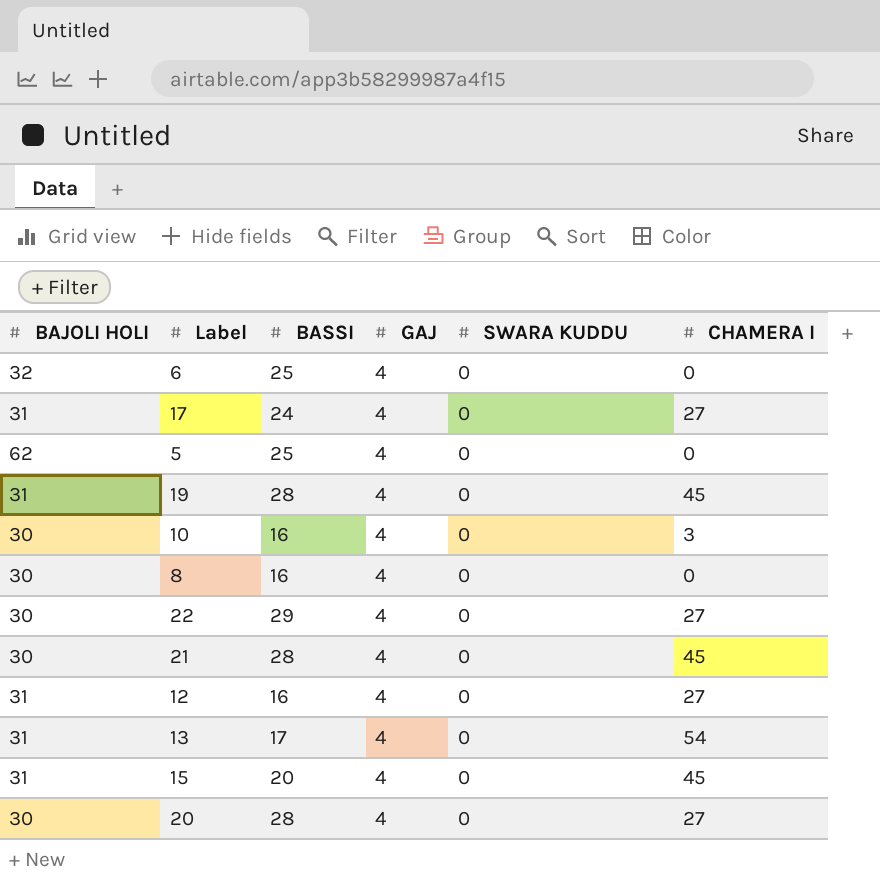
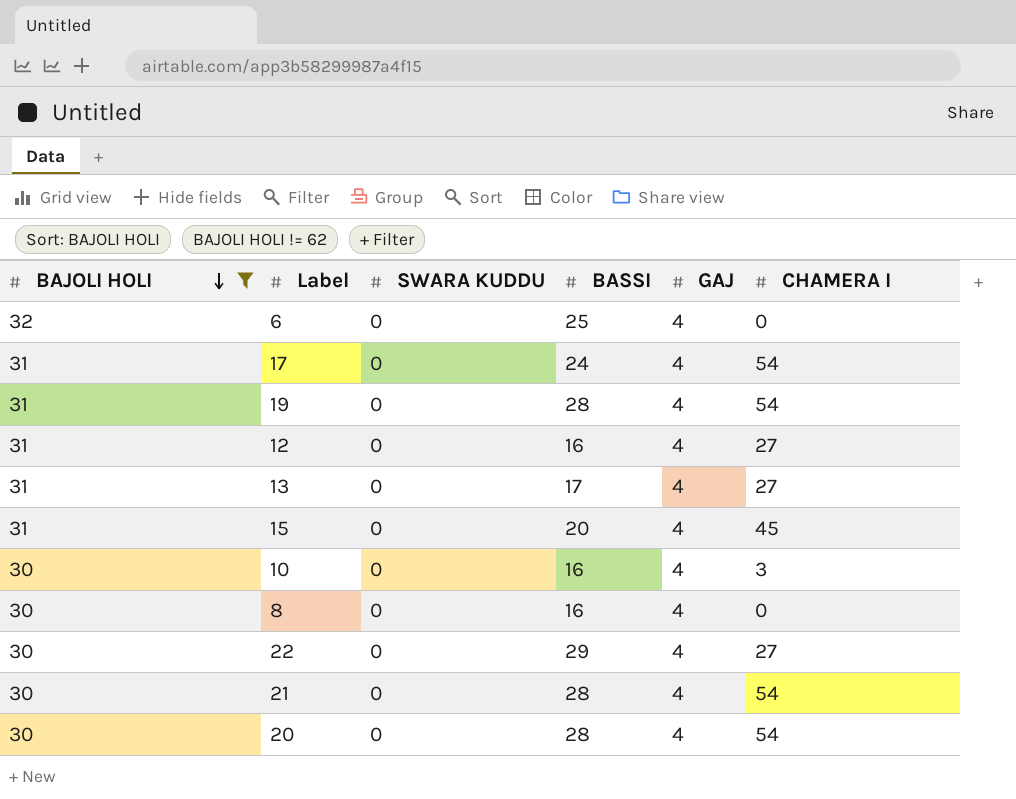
filter: none -> BAJOLI HOLI != 62
row order: none -> BAJOLI HOLI descending
column SWARA KUDDU | position: 5 -> 3
17 | CHAMERA I: 27 -> 54
19 | CHAMERA I: 45 -> 54
13 | CHAMERA I: 54 -> 27
21 | CHAMERA I: 45 -> 54
20 | CHAMERA I: 27 -> 54

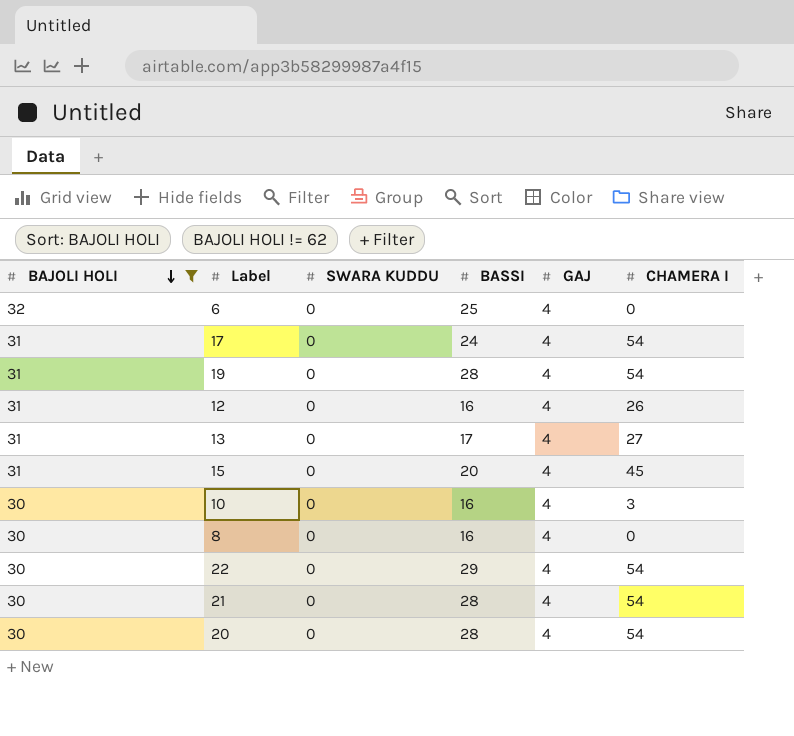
12 | CHAMERA I: 27 -> 26
22 | CHAMERA I: 27 -> 54

